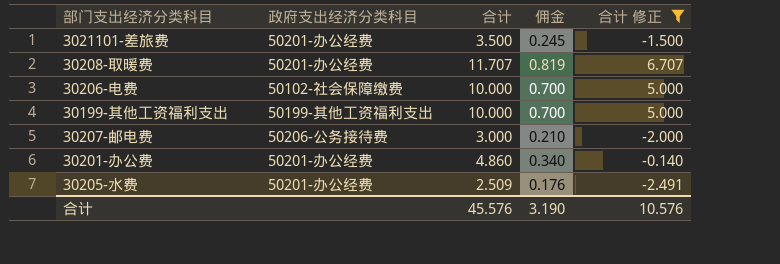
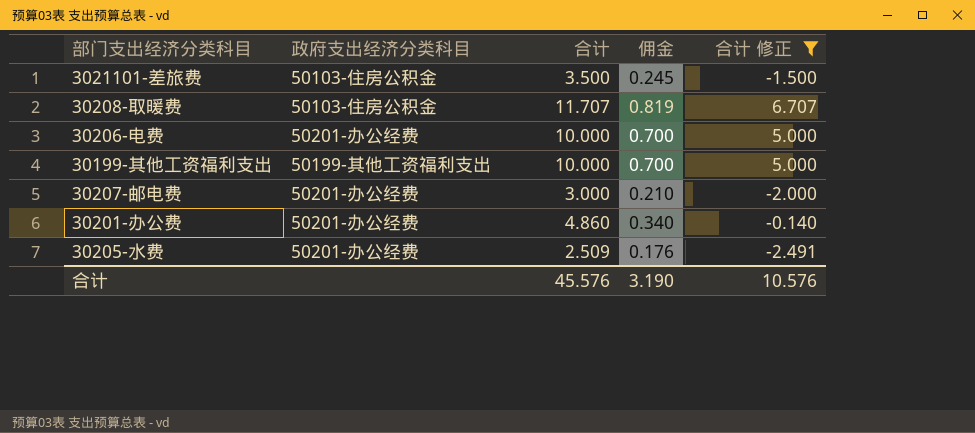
3021101-差旅费 | 政府支出经济分类科目: 50201-办公经费 -> 50103-住房公积金
30208-取暖费 | 政府支出经济分类科目: 50201-办公经费 -> 50103-住房公积金
30206-电费 | 政府支出经济分类科目: 50102-社会保障缴费 -> 50201-办公经费
30207-邮电费 | 政府支出经济分类科目: 50206-公务接待费 -> 50201-办公经费

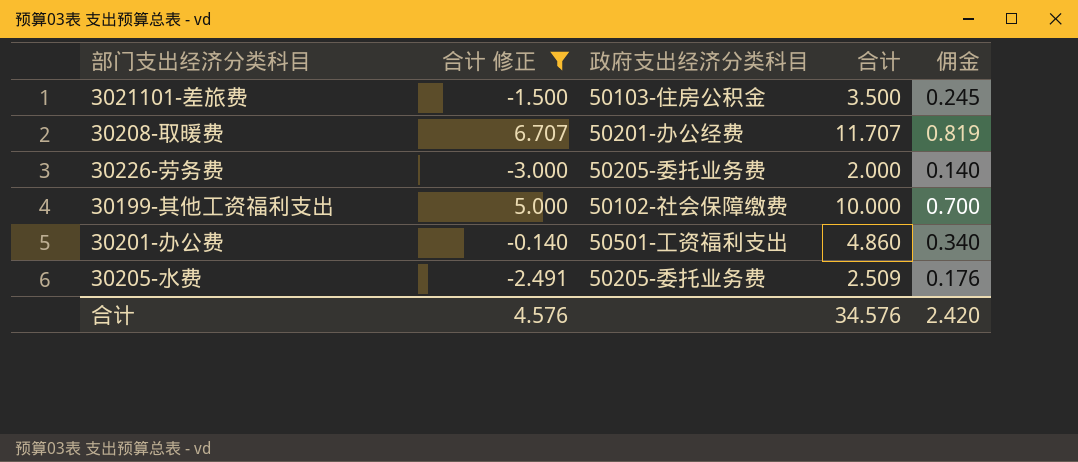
column 合计 修正 | position: 5 -> 2
row 30206-电费: 50201-办公经费 | 10.000 | 0.700 | 5.000 -> none
row 30207-邮电费: 50201-办公经费 | 3.000 | 0.210 | -2.000 -> none
30208-取暖费 | 政府支出经济分类科目: 50103-住房公积金 -> 50201-办公经费
row 30226-劳务费: none -> -3.000 | 50205-委托业务费 | 2.000 | 0.140
30199-其他工资福利支出 | 政府支出经济分类科目: 50199-其他工资福利支出 -> 50102-社会保障缴费
30201-办公费 | 政府支出经济分类科目: 50201-办公经费 -> 50501-工资福利支出
30205-水费 | 政府支出经济分类科目: 50201-办公经费 -> 50205-委托业务费
合计 | 合计 修正: 10.576 -> 4.576
合计 | 合计: 45.576 -> 34.576
合计 | 佣金: 3.190 -> 2.420

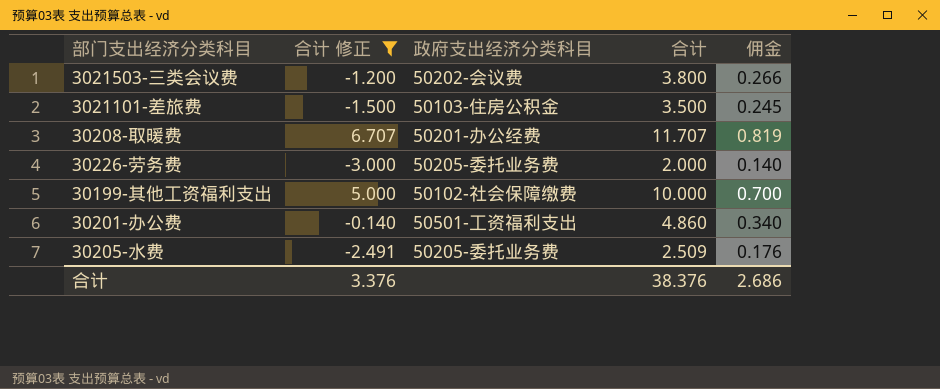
row 3021503-三类会议费: none -> -1.200 | 50202-会议费 | 3.800 | 0.266
合计 | 合计 修正: 4.576 -> 3.376
合计 | 合计: 34.576 -> 38.376
合计 | 佣金: 2.420 -> 2.686

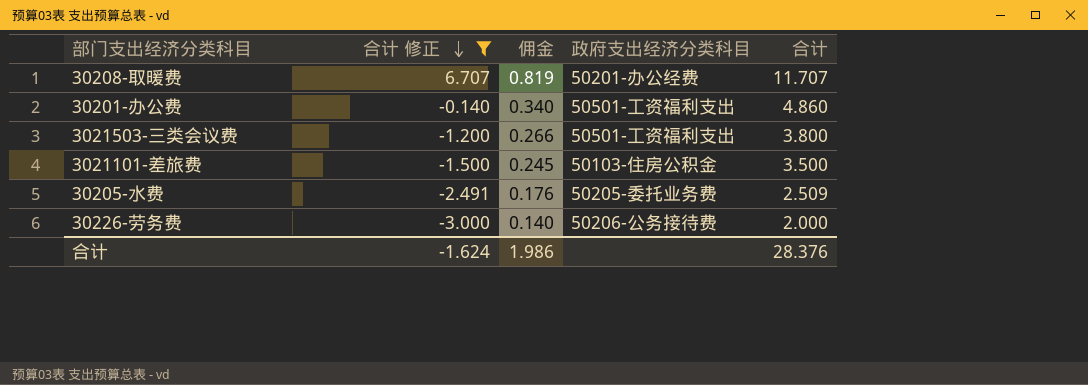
row order: none -> 合计 修正 descending
column 佣金 | position: 5 -> 3
row 30199-其他工资福利支出: 5.000 | 50102-社会保障缴费 | 10.000 | 0.700 -> none
3021503-三类会议费 | 政府支出经济分类科目: 50202-会议费 -> 50501-工资福利支出
30226-劳务费 | 政府支出经济分类科目: 50205-委托业务费 -> 50206-公务接待费
合计 | 合计 修正: 3.376 -> -1.624
合计 | 佣金: 2.686 -> 1.986
合计 | 合计: 38.376 -> 28.376

